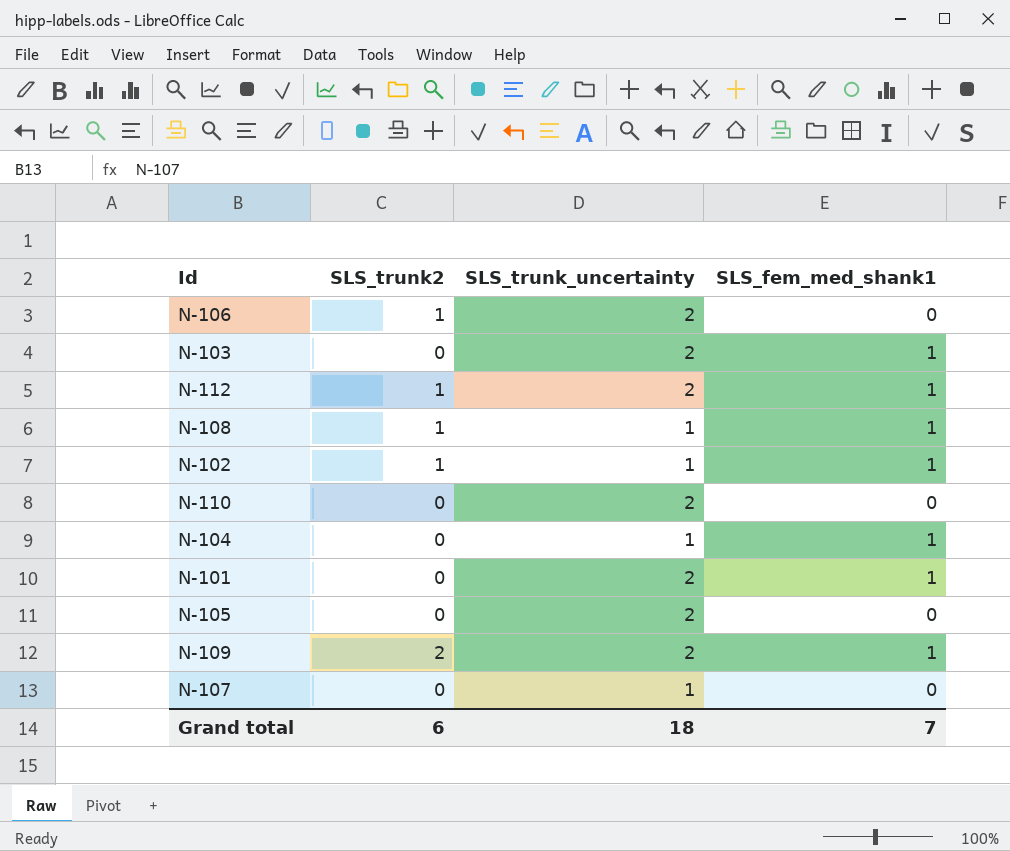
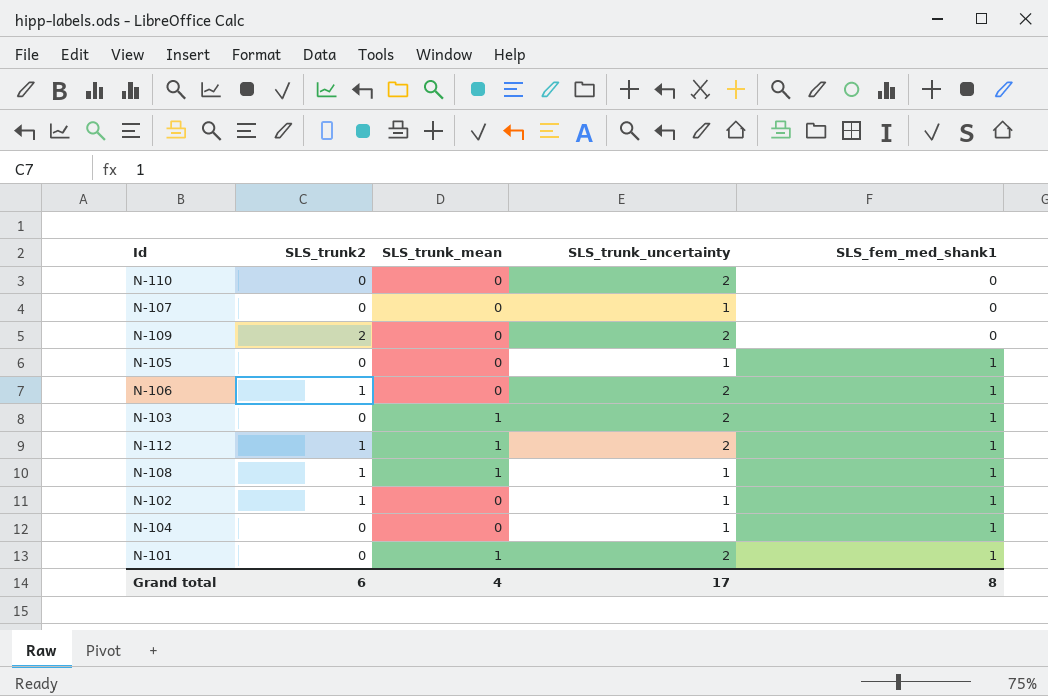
row order: none -> SLS_fem_med_shank1 ascending
column SLS_trunk_mean | position: none -> 3
N-109 | SLS_fem_med_shank1: 1 -> 0
N-105 | SLS_trunk_uncertainty: 2 -> 1
N-105 | SLS_fem_med_shank1: 0 -> 1
N-106 | SLS_fem_med_shank1: 0 -> 1
Grand total | SLS_trunk_uncertainty: 18 -> 17
Grand total | SLS_fem_med_shank1: 7 -> 8

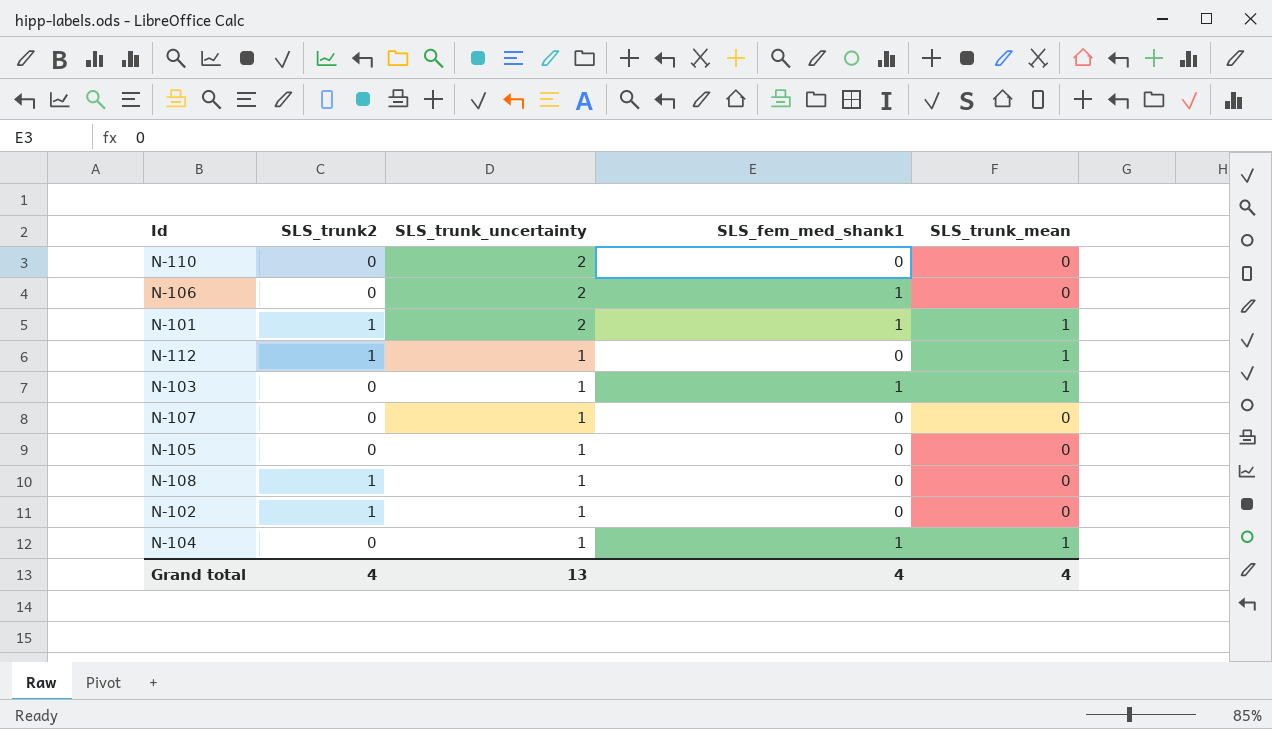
row order: SLS_fem_med_shank1 ascending -> SLS_trunk_uncertainty descending
column SLS_trunk_mean | position: 3 -> 5
row N-109: 2 | 0 | 2 | 0 -> none
N-106 | SLS_trunk2: 1 -> 0
N-101 | SLS_trunk2: 0 -> 1
N-112 | SLS_trunk_uncertainty: 2 -> 1
N-112 | SLS_fem_med_shank1: 1 -> 0
N-103 | SLS_trunk_uncertainty: 2 -> 1
N-105 | SLS_fem_med_shank1: 1 -> 0
N-108 | SLS_fem_med_shank1: 1 -> 0
N-108 | SLS_trunk_mean: 1 -> 0
N-102 | SLS_fem_med_shank1: 1 -> 0
N-104 | SLS_trunk_mean: 0 -> 1
Grand total | SLS_trunk2: 6 -> 4
Grand total | SLS_trunk_uncertainty: 17 -> 13
Grand total | SLS_fem_med_shank1: 8 -> 4

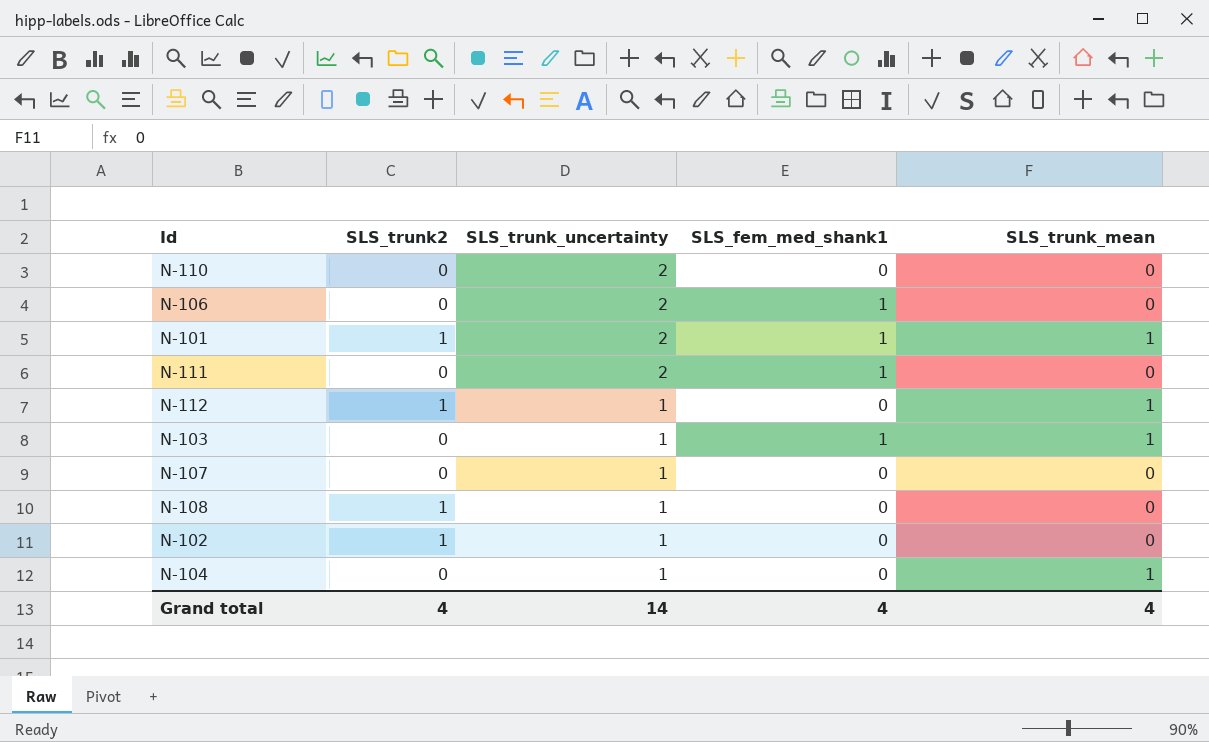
row N-105: 0 | 1 | 0 | 0 -> none
row N-111: none -> 0 | 2 | 1 | 0
N-104 | SLS_fem_med_shank1: 1 -> 0
Grand total | SLS_trunk_uncertainty: 13 -> 14

